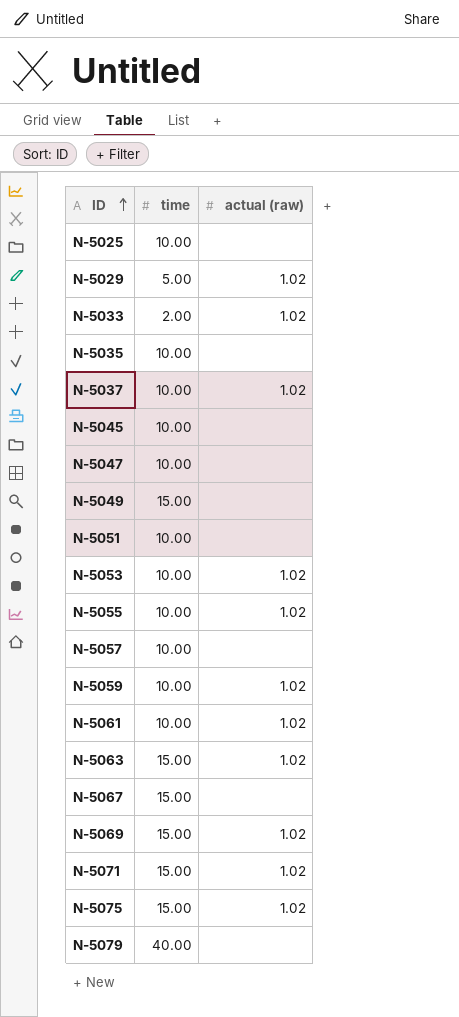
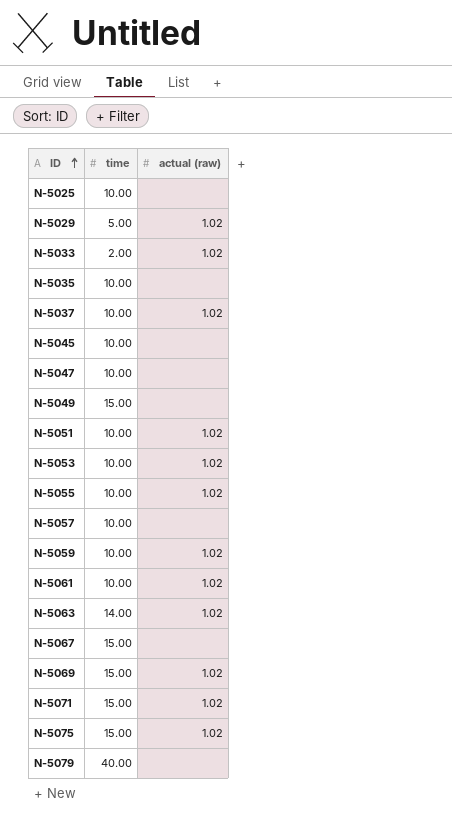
N-5051 | actual (raw): none -> 1.02
N-5063 | time: 15.00 -> 14.00

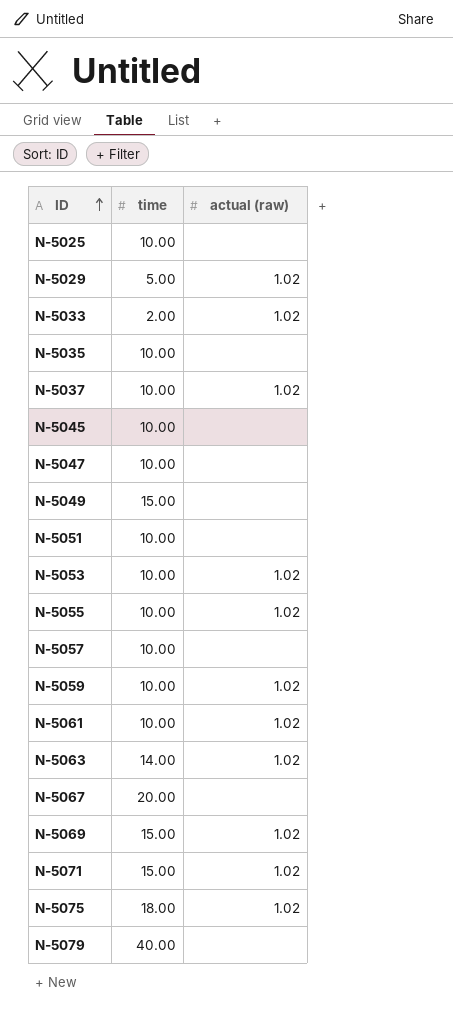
N-5051 | actual (raw): 1.02 -> none
N-5067 | time: 15.00 -> 20.00
N-5075 | time: 15.00 -> 18.00

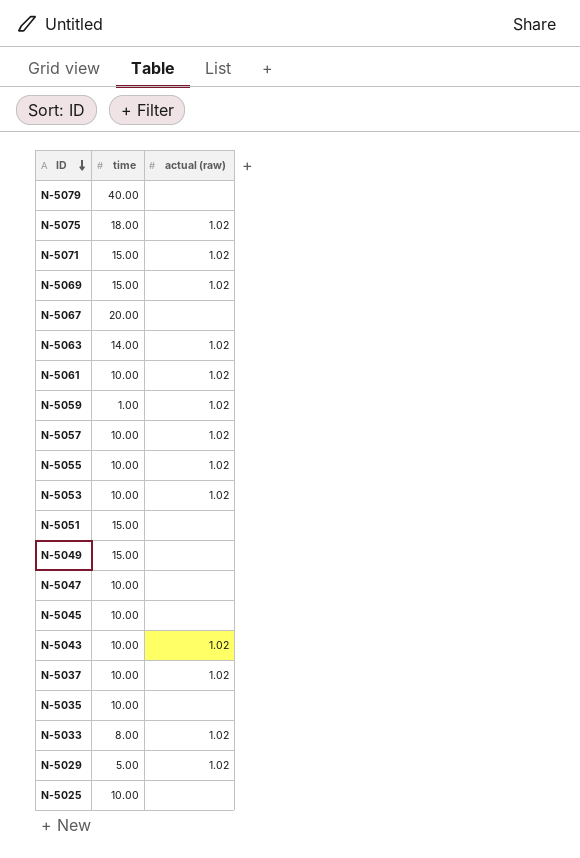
row order: ID ascending -> ID descending
N-5059 | time: 10.00 -> 1.00
N-5057 | actual (raw): none -> 1.02
N-5051 | time: 10.00 -> 15.00
row N-5043: none -> 10.00 | 1.02
N-5033 | time: 2.00 -> 8.00

